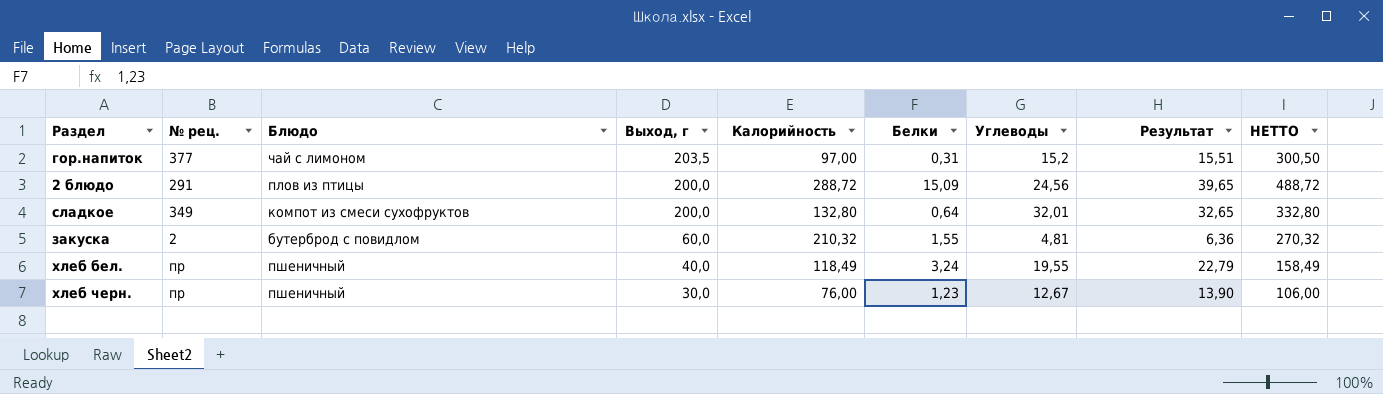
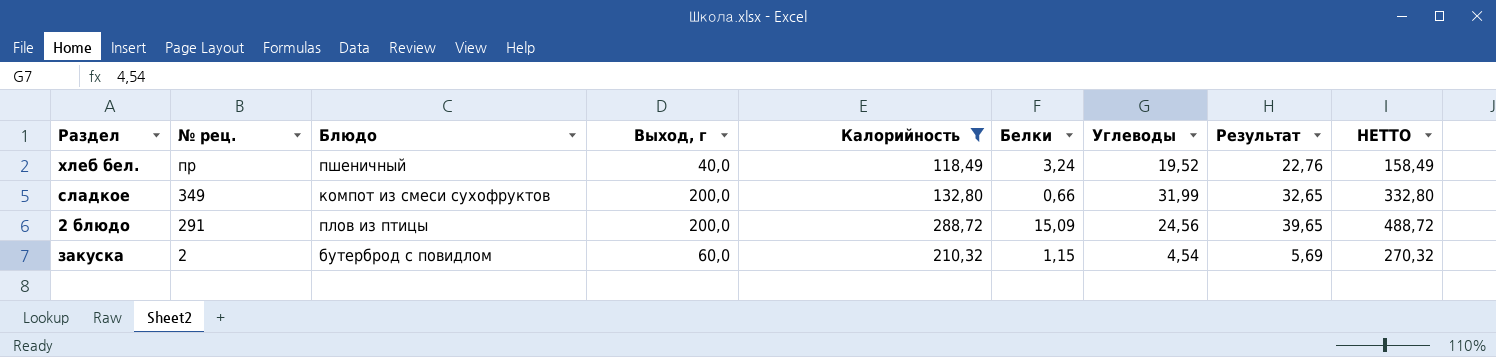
filter: none -> Калорийность >= 118,49
row order: Выход, г descending -> № рец. descending
хлеб бел. | Углеводы: 19,55 -> 19,52
хлеб бел. | Результат: 22,79 -> 22,76
сладкое | Белки: 0,64 -> 0,66
сладкое | Углеводы: 32,01 -> 31,99
закуска | Белки: 1,55 -> 1,15
закуска | Углеводы: 4,81 -> 4,54
закуска | Результат: 6,36 -> 5,69

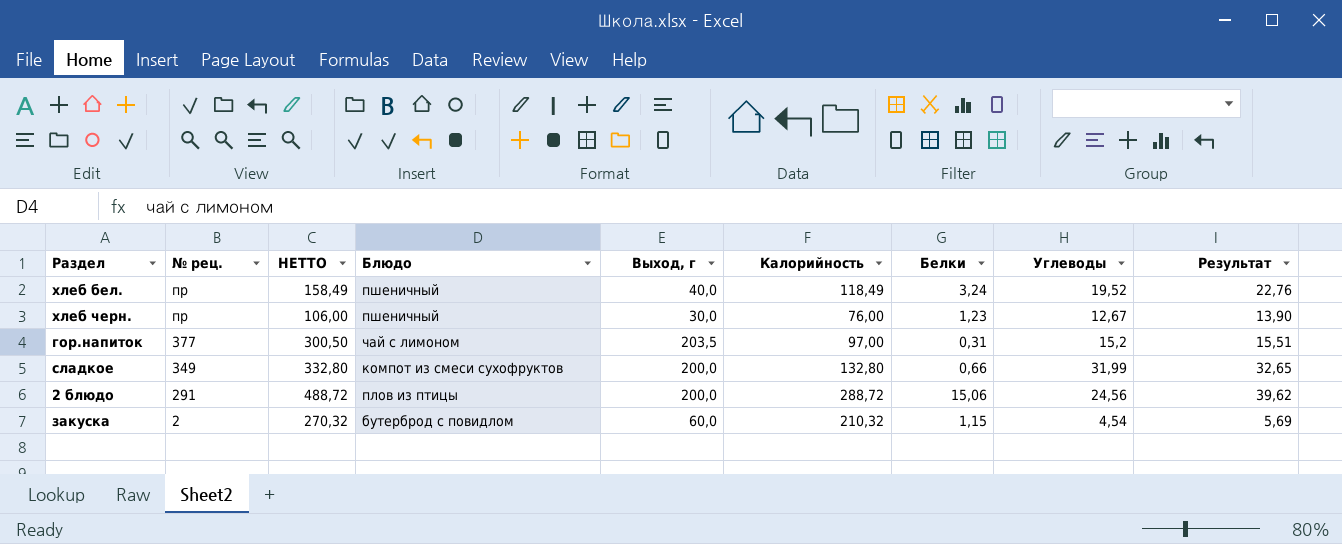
filter: Калорийность >= 118,49 -> none
column НЕТТО | position: 9 -> 3
2 блюдо | Белки: 15,09 -> 15,06
2 блюдо | Результат: 39,65 -> 39,62

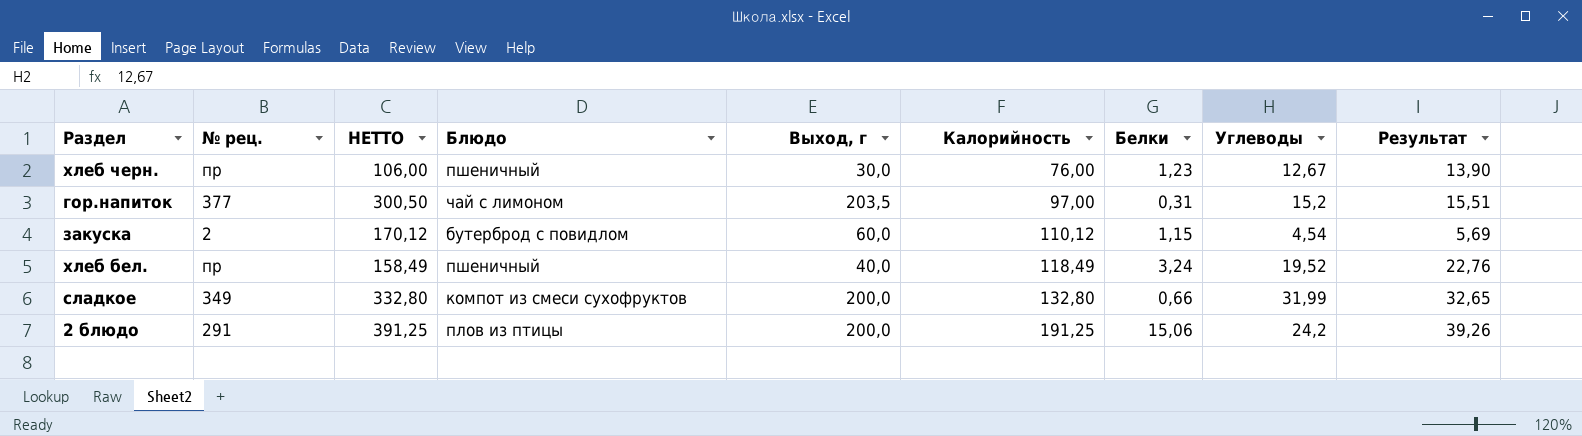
row order: № рец. descending -> Калорийность ascending
закуска | НЕТТО: 270,32 -> 170,12
закуска | Калорийность: 210,32 -> 110,12
2 блюдо | НЕТТО: 488,72 -> 391,25
2 блюдо | Калорийность: 288,72 -> 191,25
2 блюдо | Углеводы: 24,56 -> 24,2
2 блюдо | Результат: 39,62 -> 39,26

